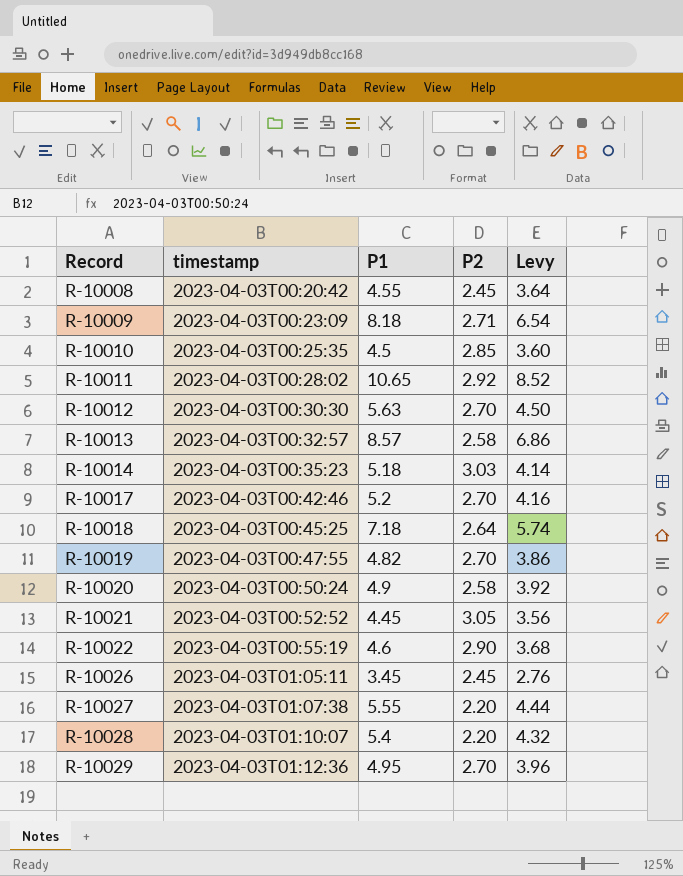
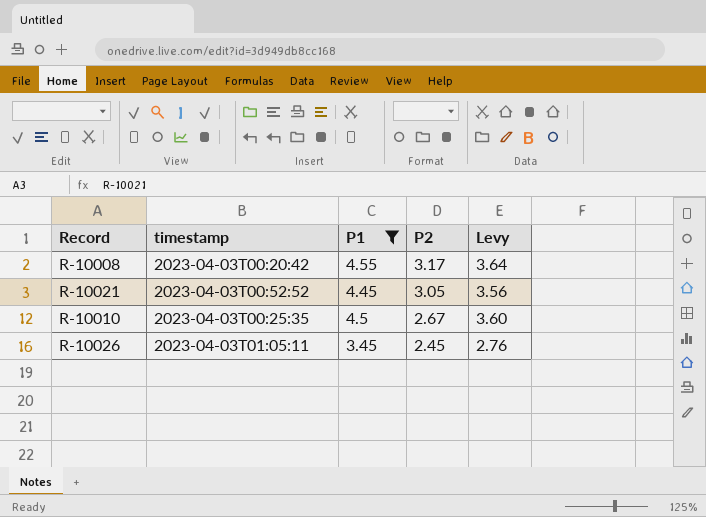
filter: none -> P1 <= 4.55
row order: Record ascending -> P2 descending
R-10008 | P2: 2.45 -> 3.17
R-10010 | P2: 2.85 -> 2.67

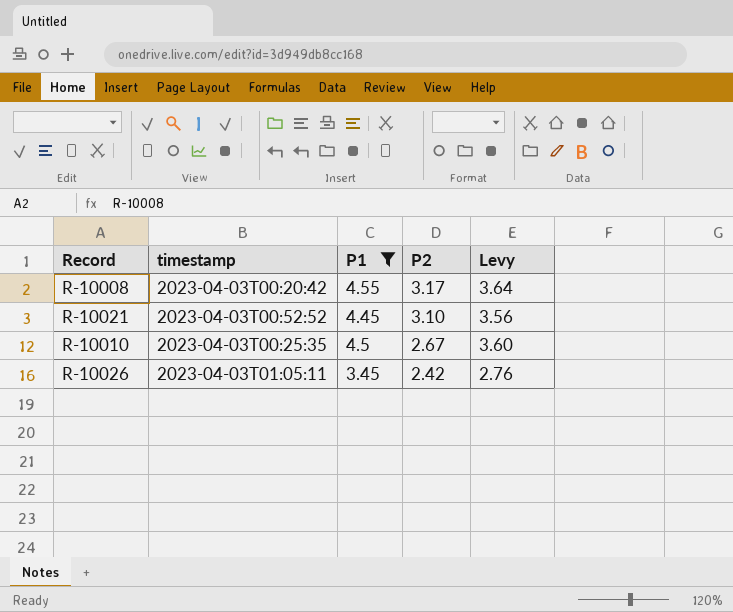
R-10021 | P2: 3.05 -> 3.10
R-10026 | P2: 2.45 -> 2.42

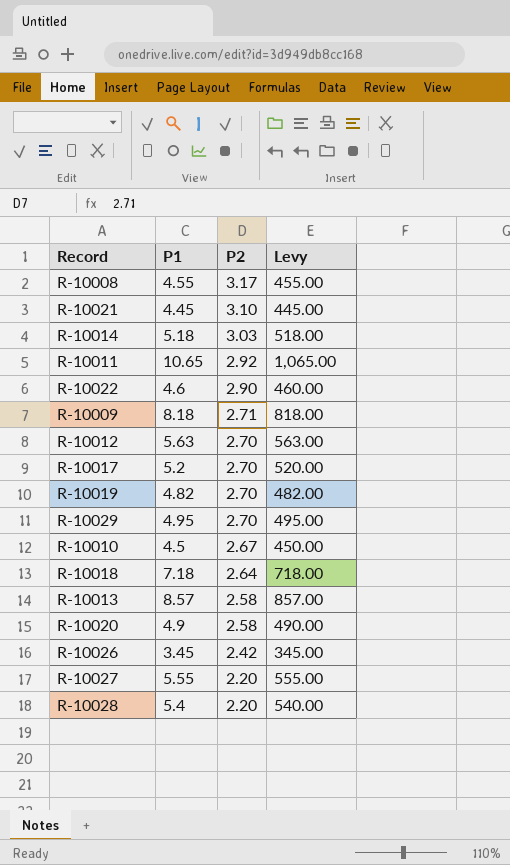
filter: P1 <= 4.55 -> none
column timestamp | position: 2 -> none
column Levy | formula: [P1] * 0.8 -> [P1] * 100

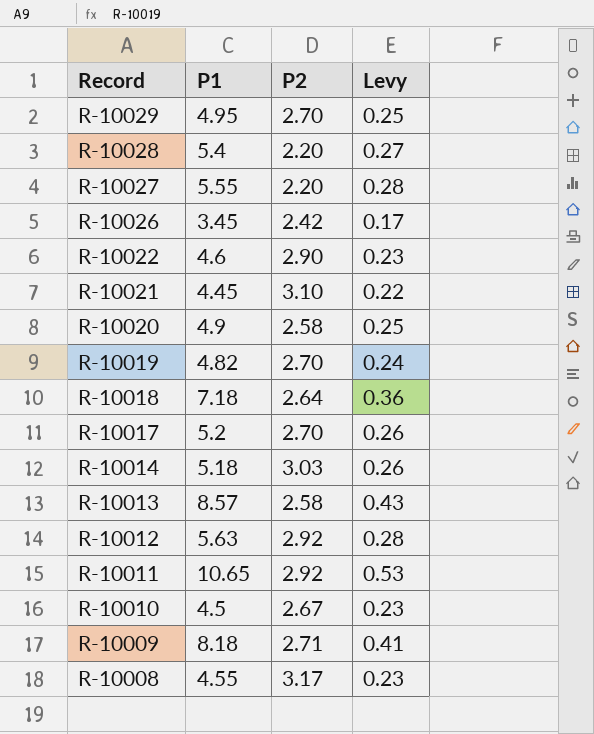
row order: P2 descending -> Record descending
column Levy | formula: [P1] * 100 -> [P1] * 0.05
R-10012 | P2: 2.70 -> 2.92

